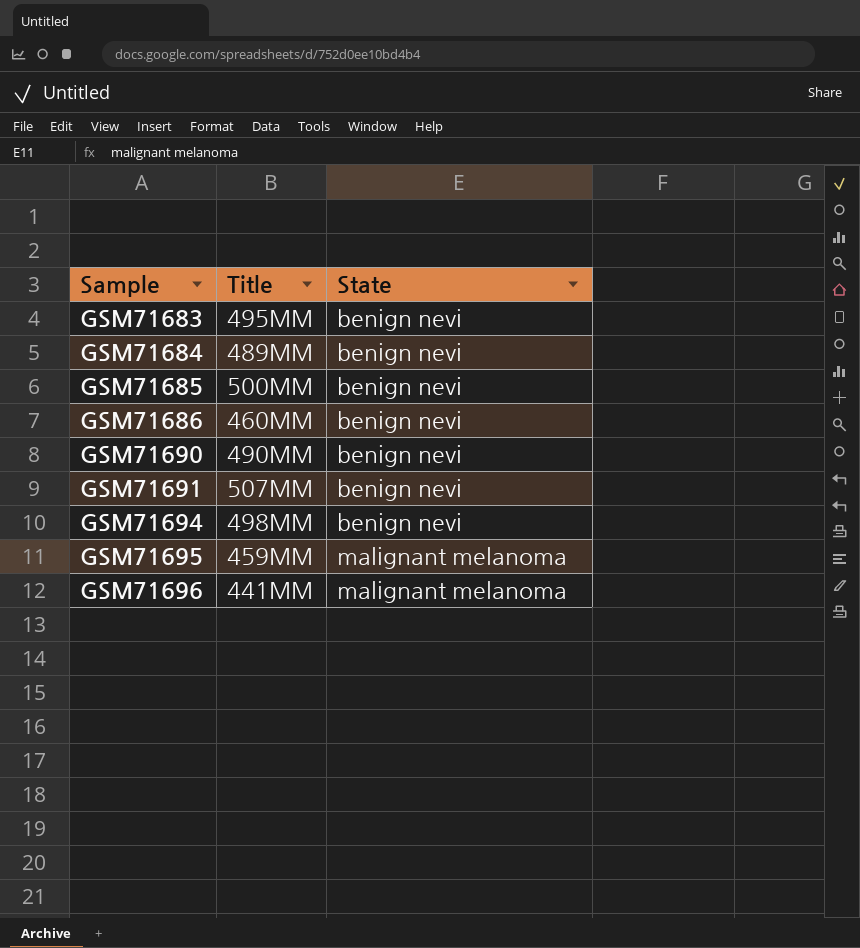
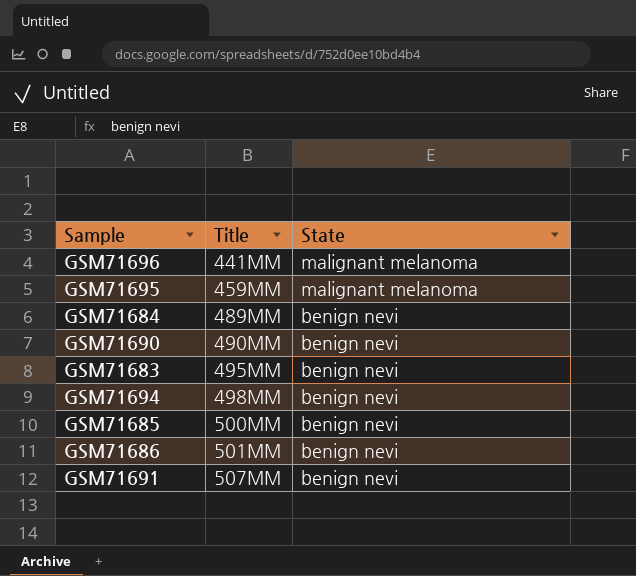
row order: Sample ascending -> Title ascending
GSM71686 | Title: 460MM -> 501MM

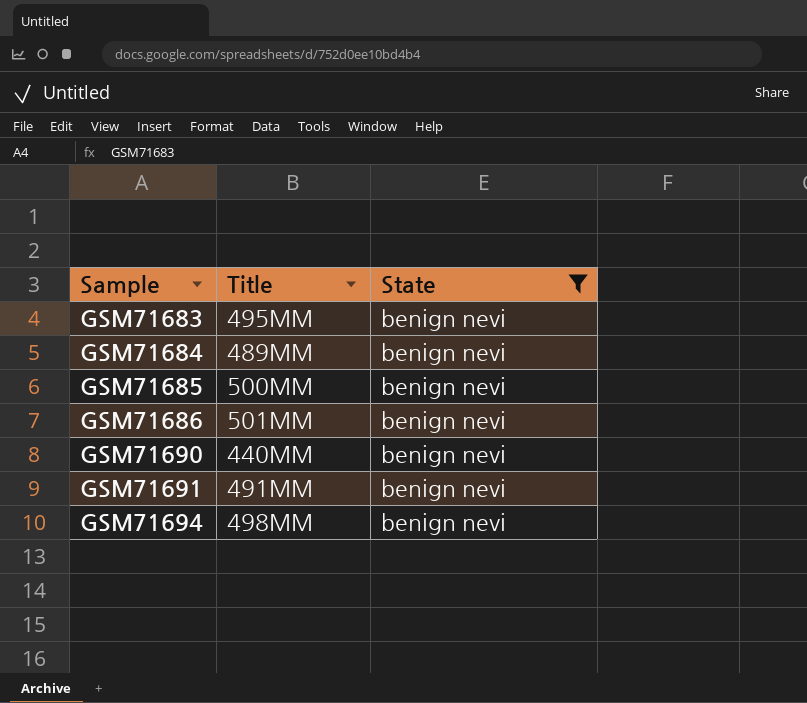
filter: none -> State = benign nevi
row order: Title ascending -> Sample ascending
GSM71690 | Title: 490MM -> 440MM
GSM71691 | Title: 507MM -> 491MM

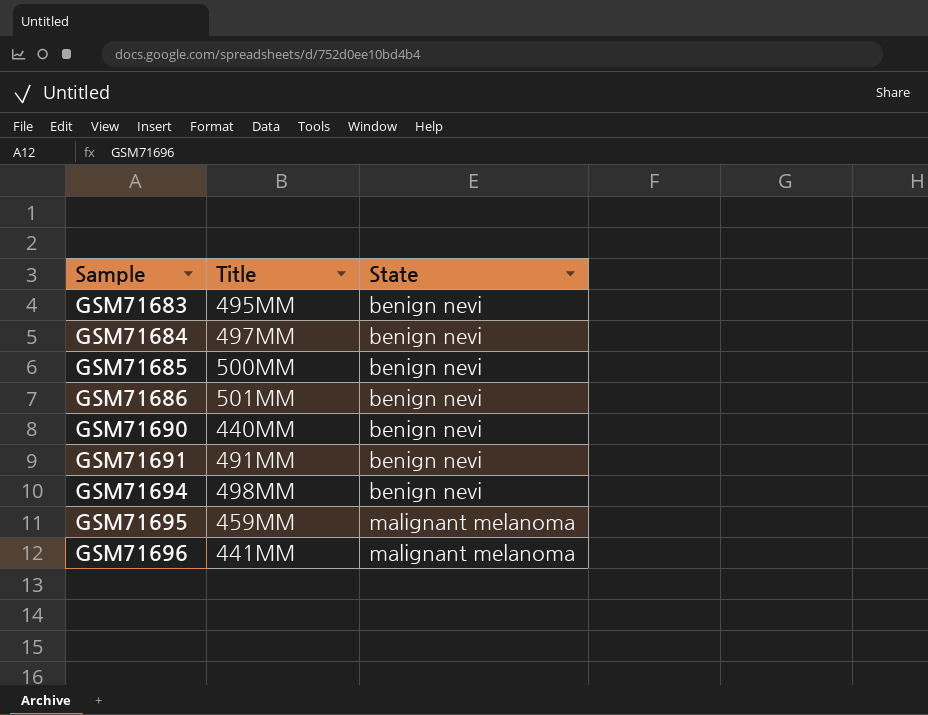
filter: State = benign nevi -> none
GSM71684 | Title: 489MM -> 497MM

